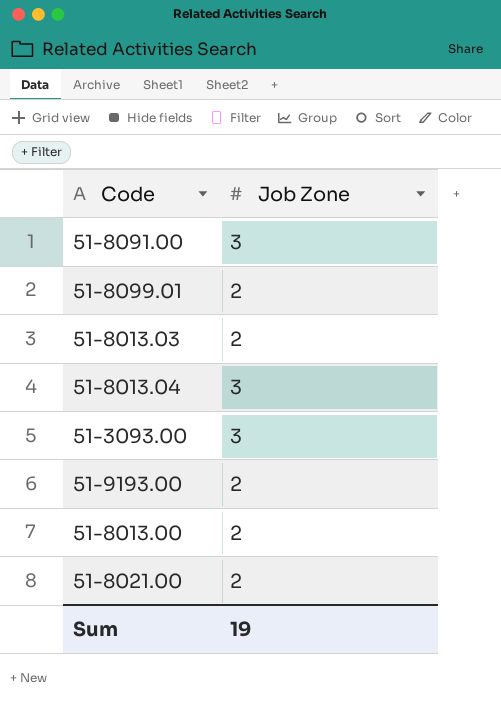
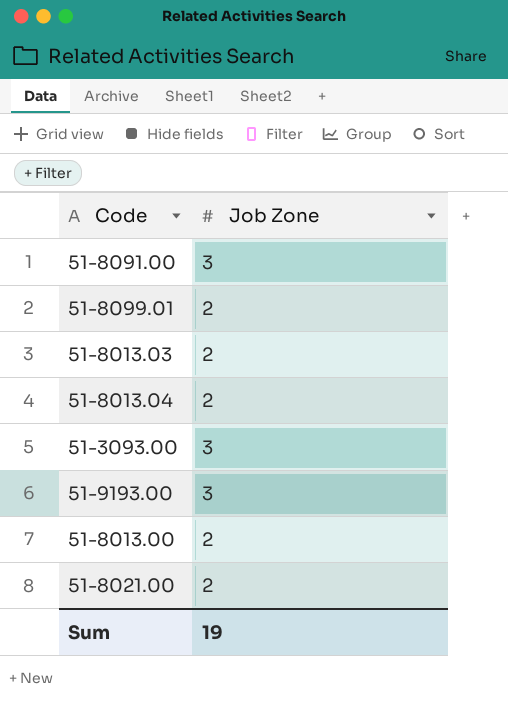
51-8013.04 | Job Zone: 3 -> 2
51-9193.00 | Job Zone: 2 -> 3

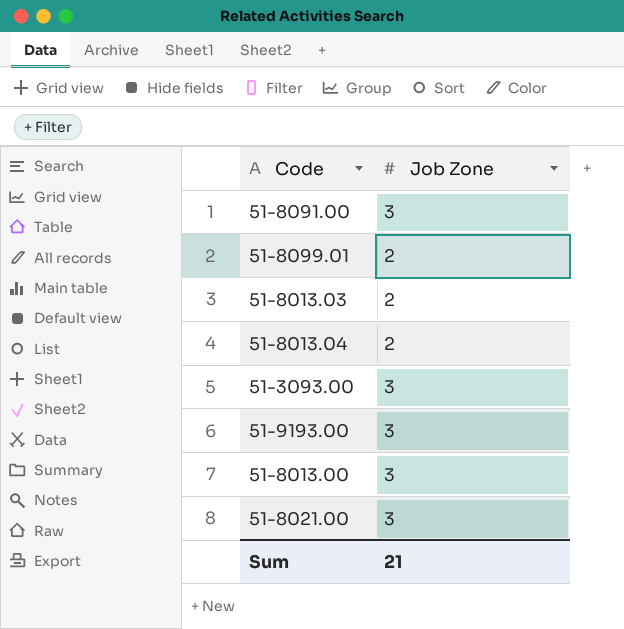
51-8013.00 | Job Zone: 2 -> 3
51-8021.00 | Job Zone: 2 -> 3
Sum | Job Zone: 19 -> 21

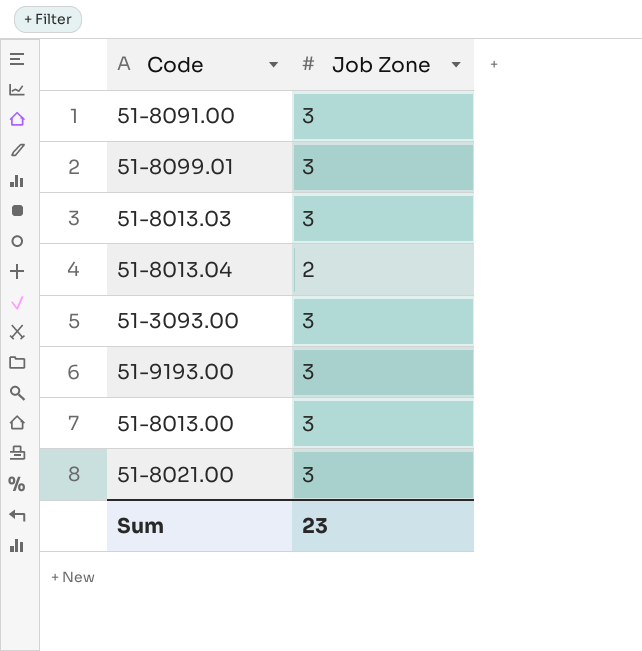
51-8099.01 | Job Zone: 2 -> 3
51-8013.03 | Job Zone: 2 -> 3
Sum | Job Zone: 21 -> 23

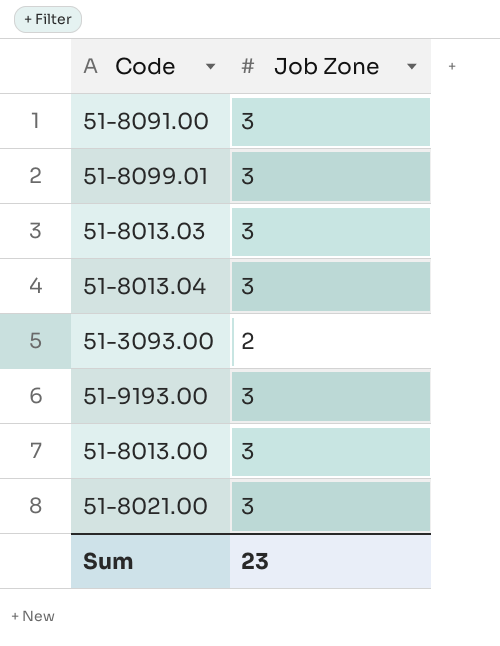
51-8013.04 | Job Zone: 2 -> 3
51-3093.00 | Job Zone: 3 -> 2

